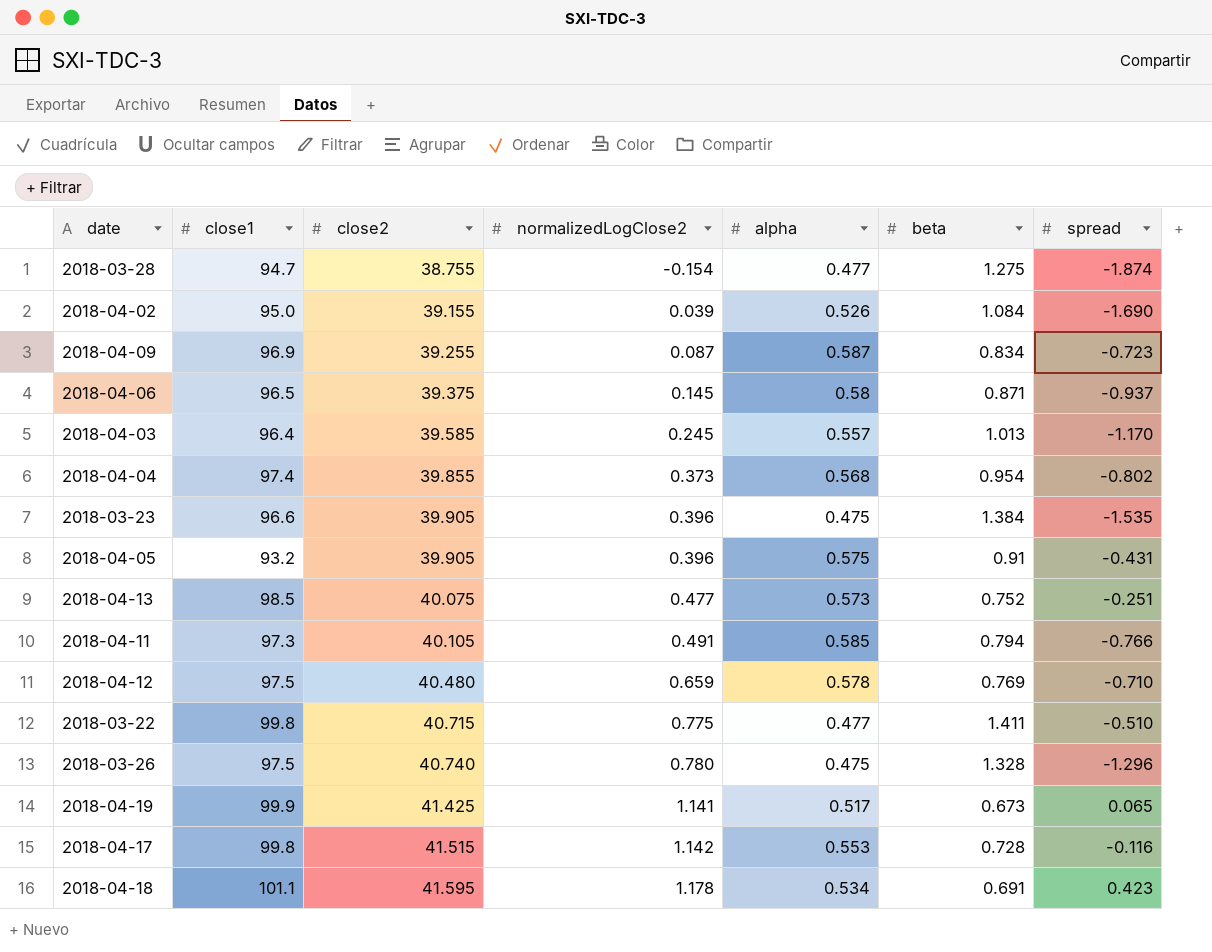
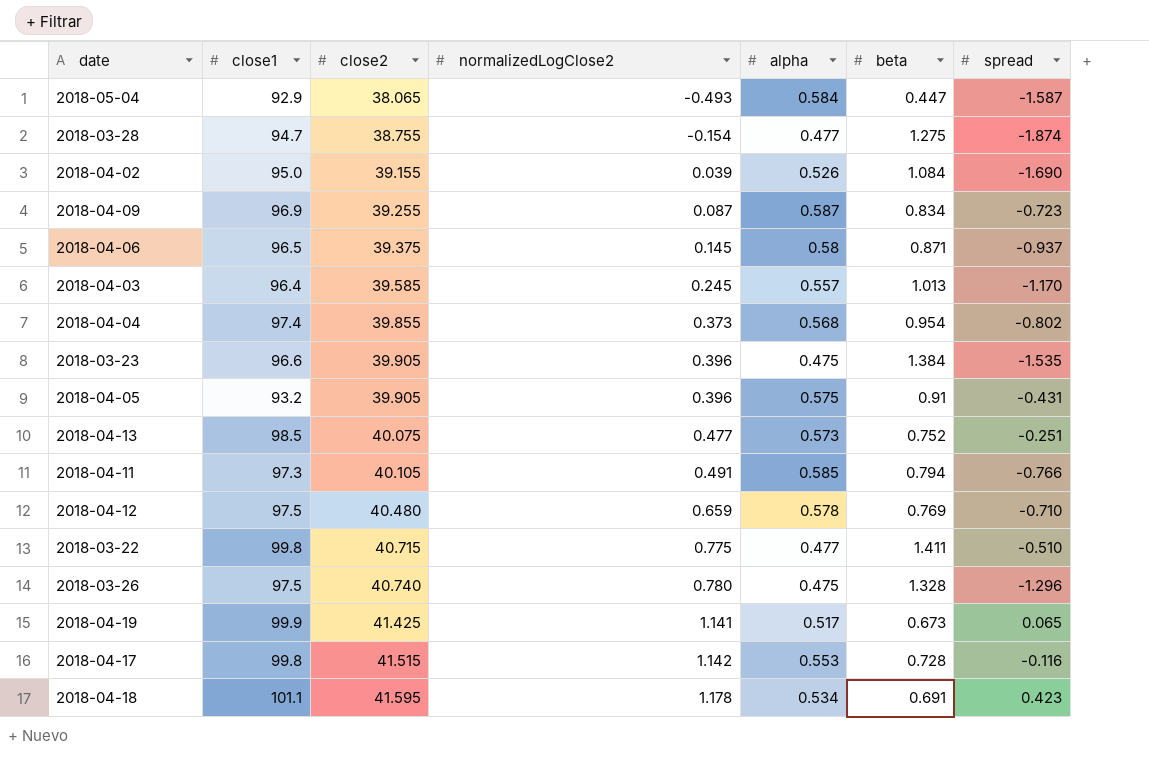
row 2018-05-04: none -> 92.9 | 38.065 | -0.493 | 0.584 | 0.447 | -1.587

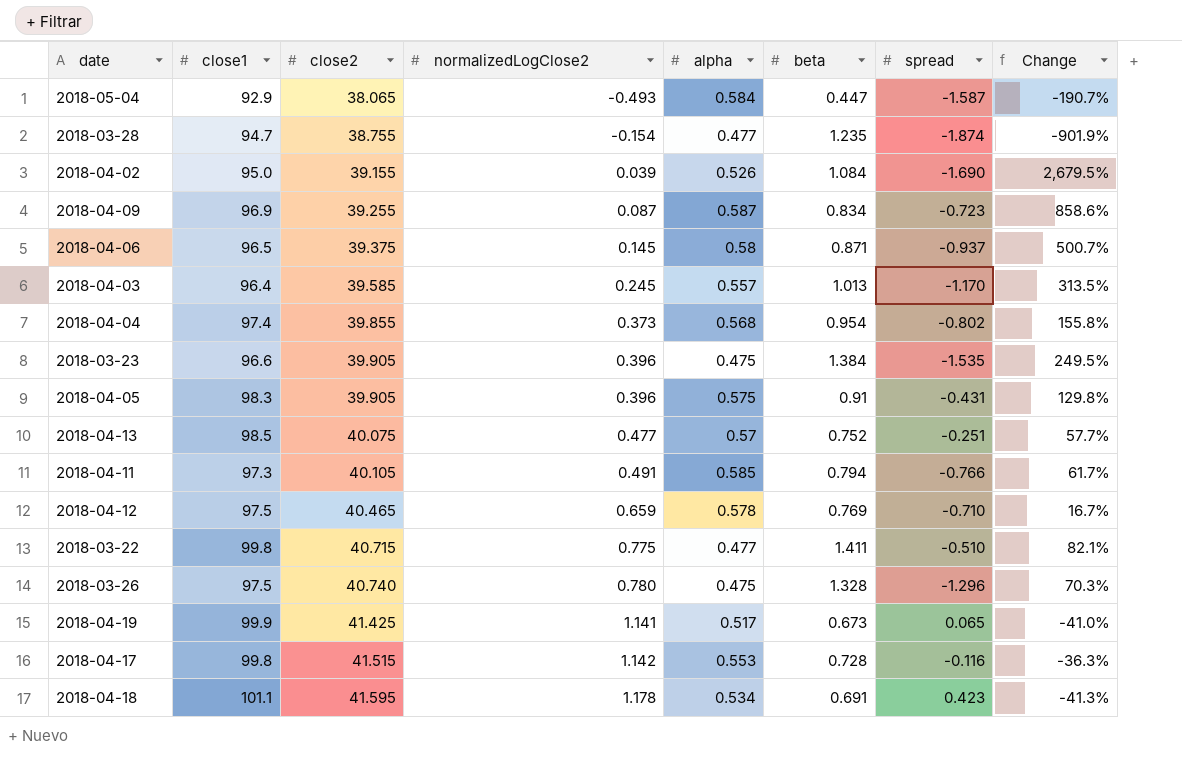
column Change | formula: none -> ([beta] - [normalizedLogClose2]) / [normalizedLogClose2]
2018-03-28 | beta: 1.275 -> 1.235
2018-04-05 | close1: 93.2 -> 98.3
2018-04-13 | alpha: 0.573 -> 0.57
2018-04-12 | close2: 40.480 -> 40.465

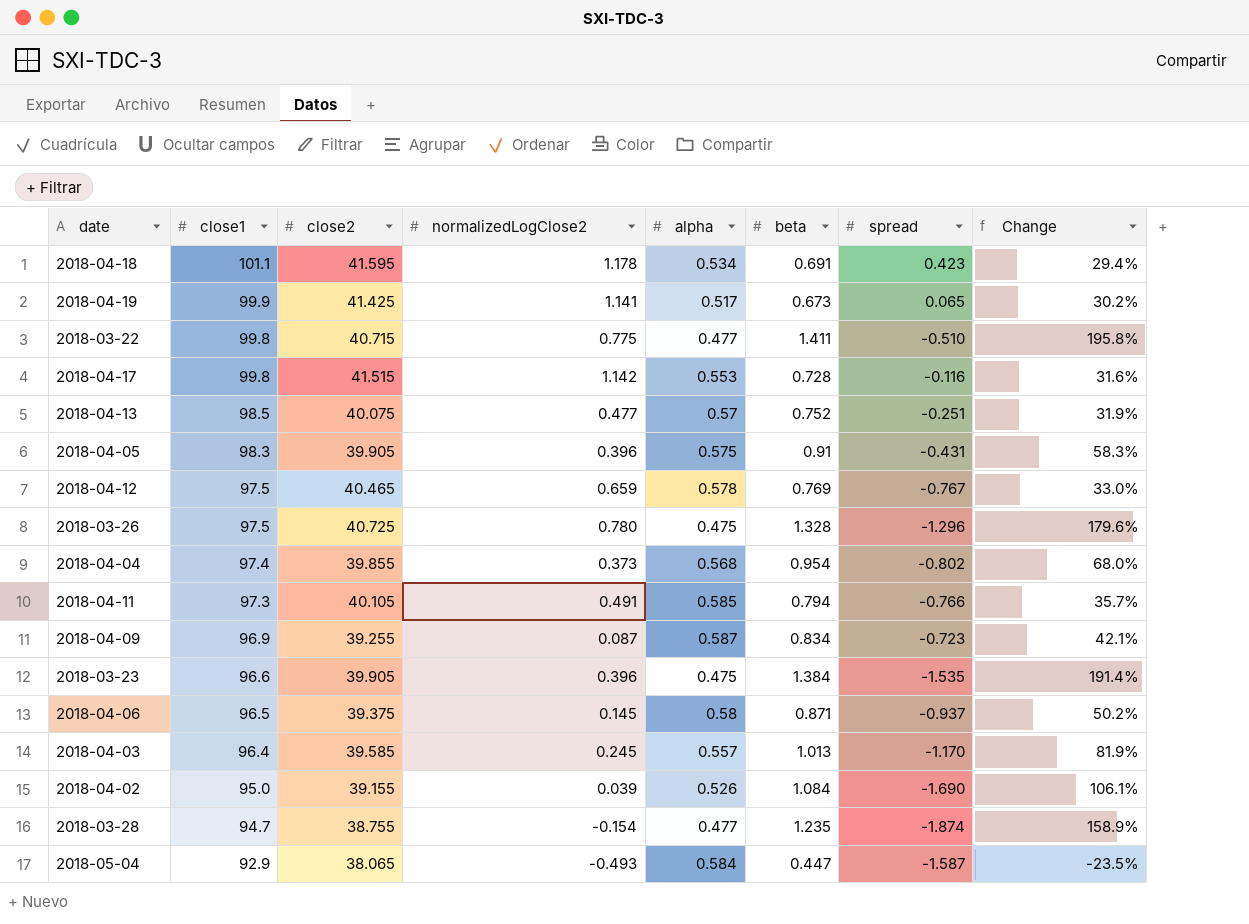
row order: close2 ascending -> close1 descending
column Change | formula: ([beta] - [normalizedLogClose2]) / [normalizedLogClose2] -> ([beta] - [alpha]) / [alpha]
2018-04-12 | spread: -0.710 -> -0.767
2018-03-26 | close2: 40.740 -> 40.725

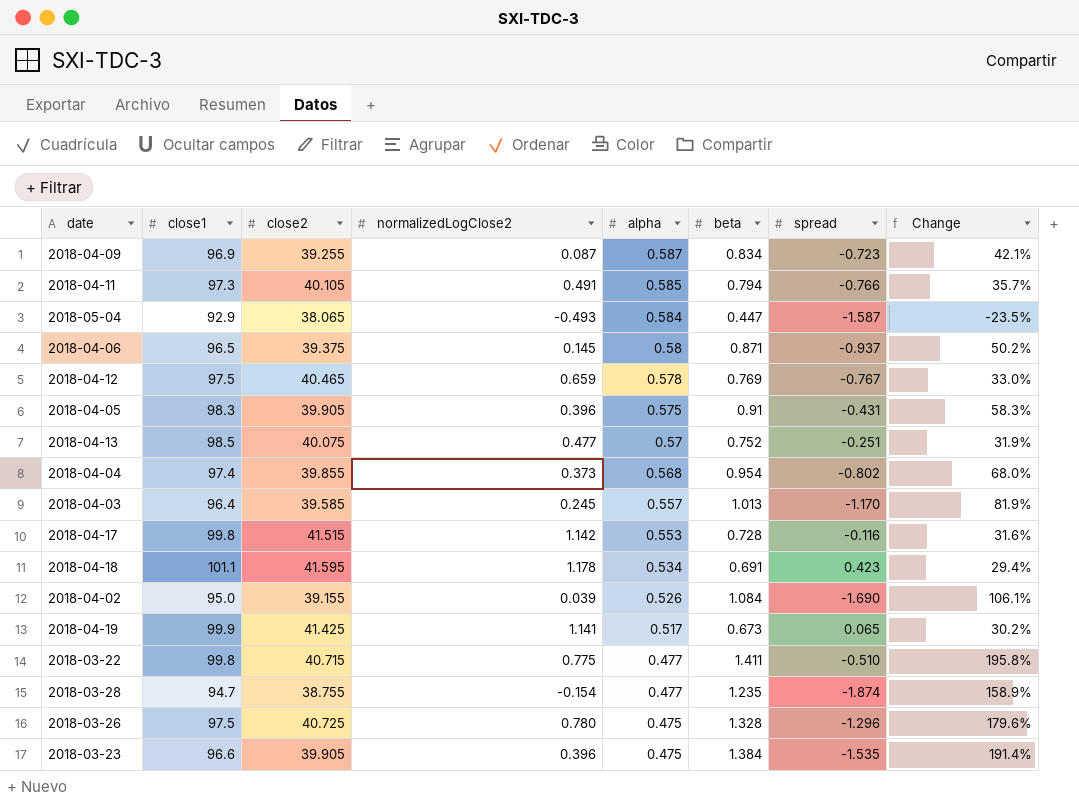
row order: close1 descending -> alpha descending

